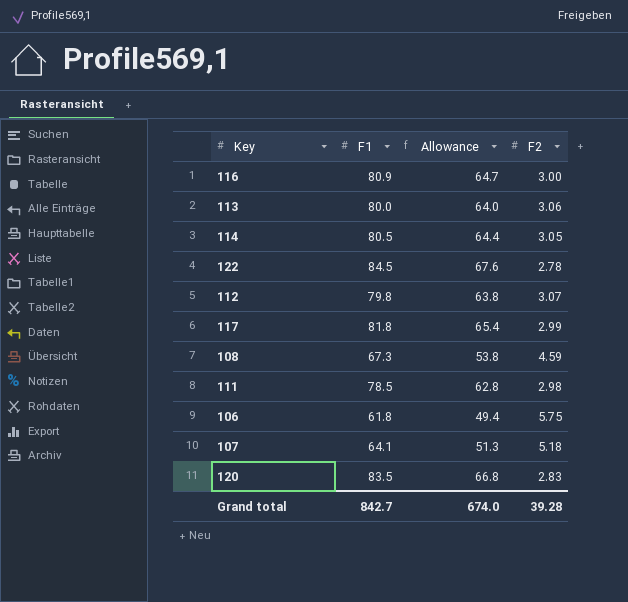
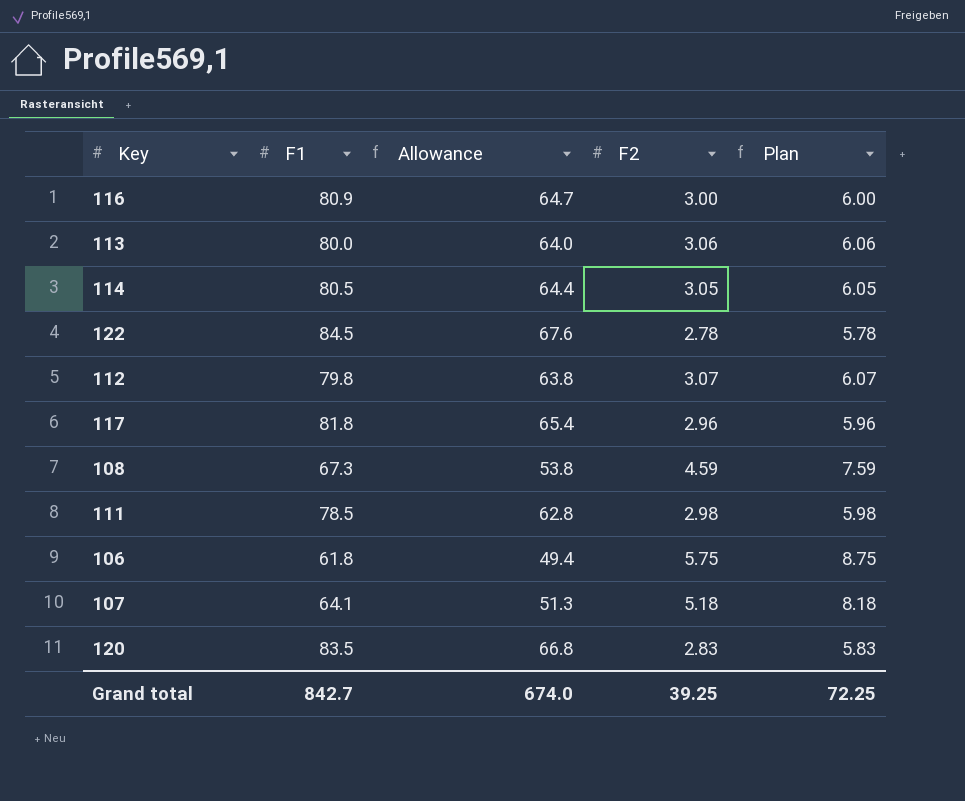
column Plan | formula: none -> [F2] + 3
117 | F2: 2.99 -> 2.96
Grand total | F2: 39.28 -> 39.25

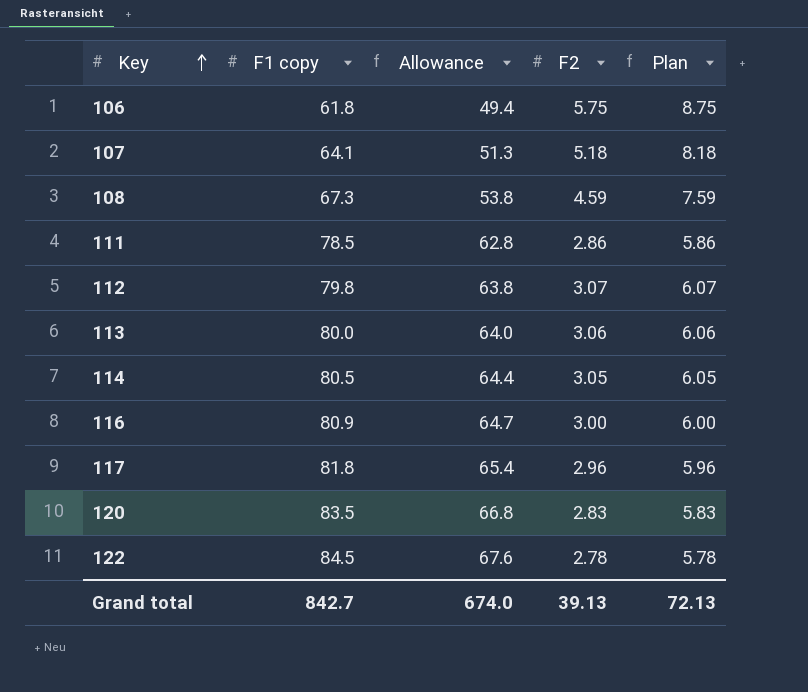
row order: none -> Key ascending
column name: F1 -> F1 copy
111 | F2: 2.98 -> 2.86
111 | Plan: 5.98 -> 5.86
Grand total | F2: 39.25 -> 39.13
Grand total | Plan: 72.25 -> 72.13

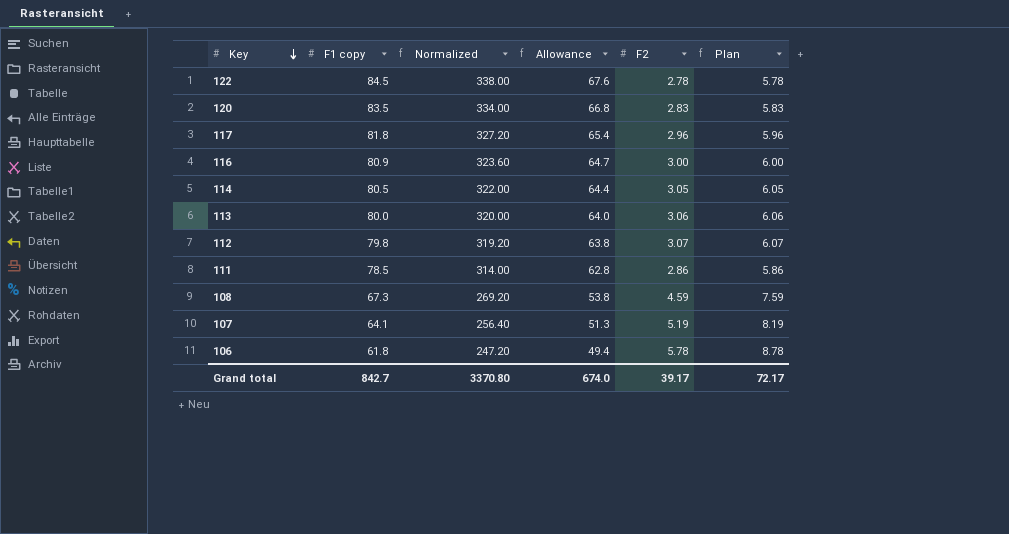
row order: Key ascending -> Key descending
column Normalized | formula: none -> [F1 copy] * 4
107 | F2: 5.18 -> 5.19
107 | Plan: 8.18 -> 8.19
106 | F2: 5.75 -> 5.78
106 | Plan: 8.75 -> 8.78
Grand total | F2: 39.13 -> 39.17
Grand total | Plan: 72.13 -> 72.17

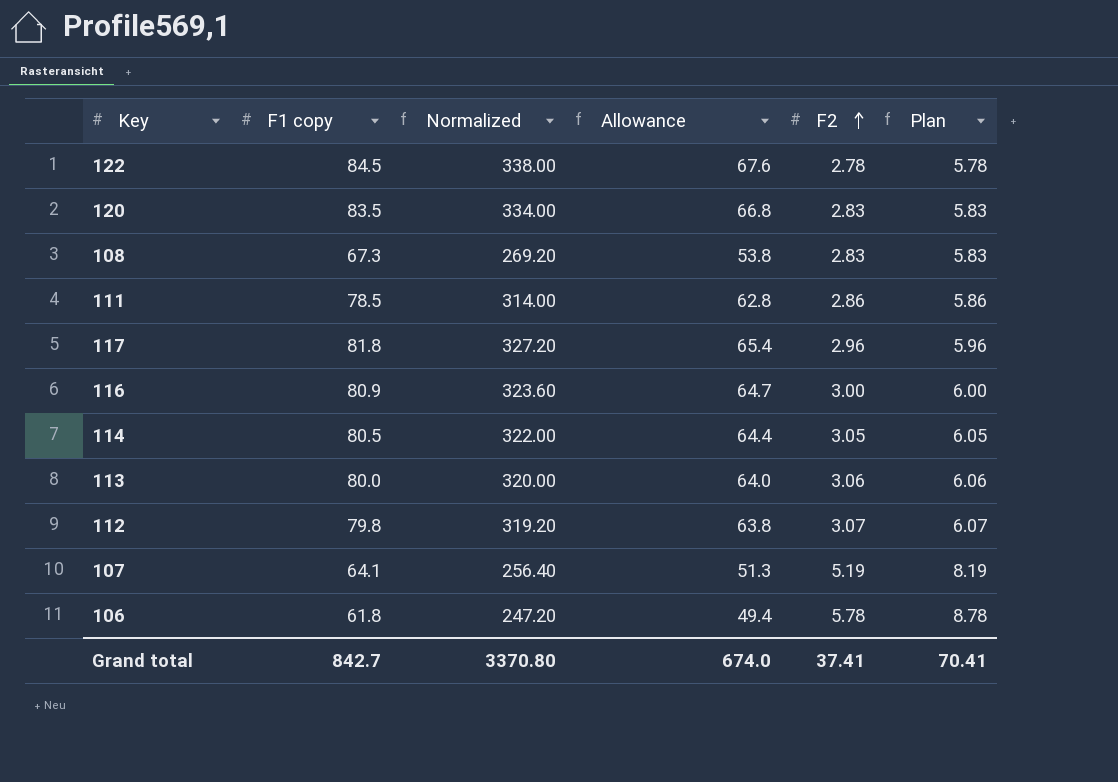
row order: Key descending -> F2 ascending
108 | F2: 4.59 -> 2.83
108 | Plan: 7.59 -> 5.83
Grand total | F2: 39.17 -> 37.41
Grand total | Plan: 72.17 -> 70.41

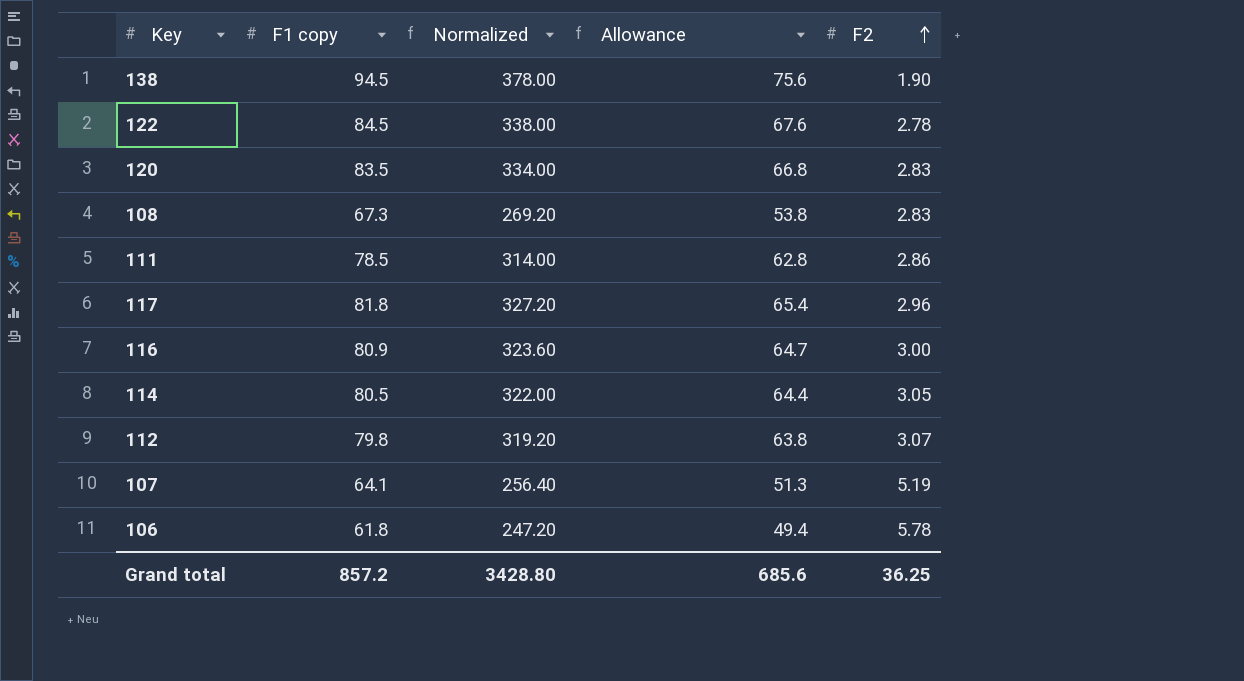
column Plan | formula: [F2] + 3 -> none
row 113: 80.0 | 320.00 | 64.0 | 3.06 | 6.06 -> none
row 138: none -> 94.5 | 378.00 | 75.6 | 1.90
Grand total | F1 copy: 842.7 -> 857.2
Grand total | Normalized: 3370.80 -> 3428.80
Grand total | Allowance: 674.0 -> 685.6
Grand total | F2: 37.41 -> 36.25

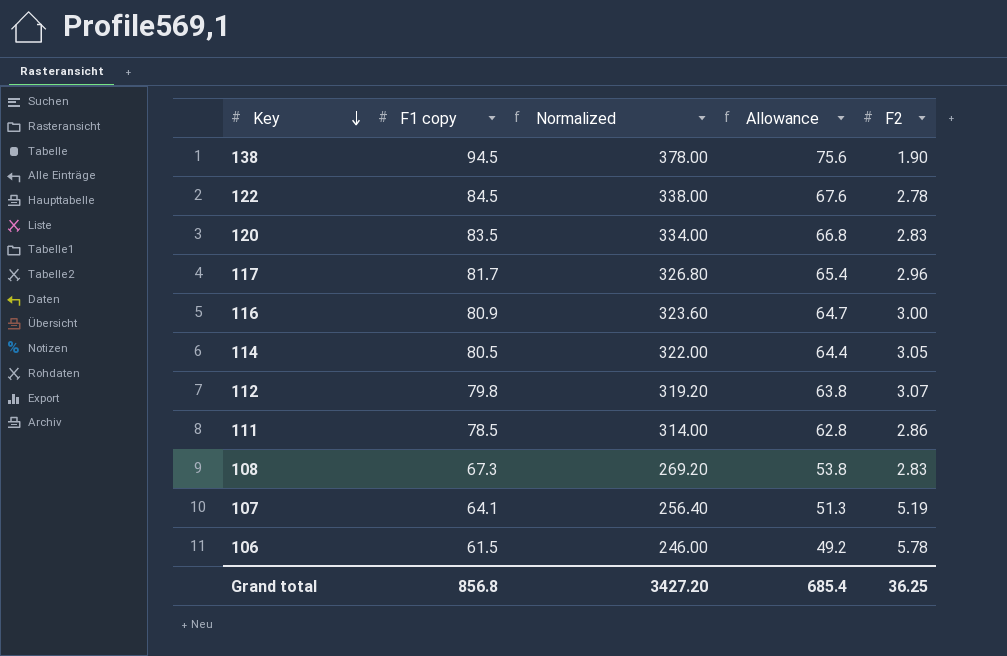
row order: F2 ascending -> Key descending
117 | F1 copy: 81.8 -> 81.7
117 | Normalized: 327.20 -> 326.80
106 | F1 copy: 61.8 -> 61.5
106 | Normalized: 247.20 -> 246.00
106 | Allowance: 49.4 -> 49.2
Grand total | F1 copy: 857.2 -> 856.8
Grand total | Normalized: 3428.80 -> 3427.20
Grand total | Allowance: 685.6 -> 685.4

